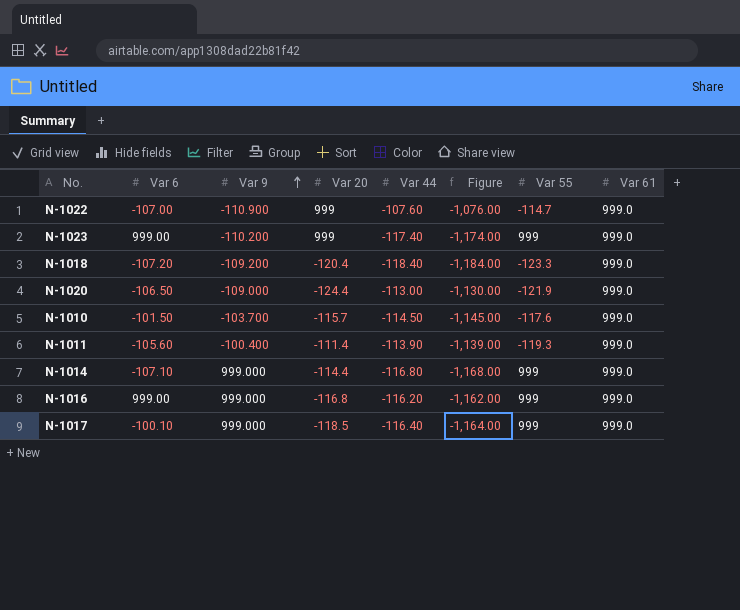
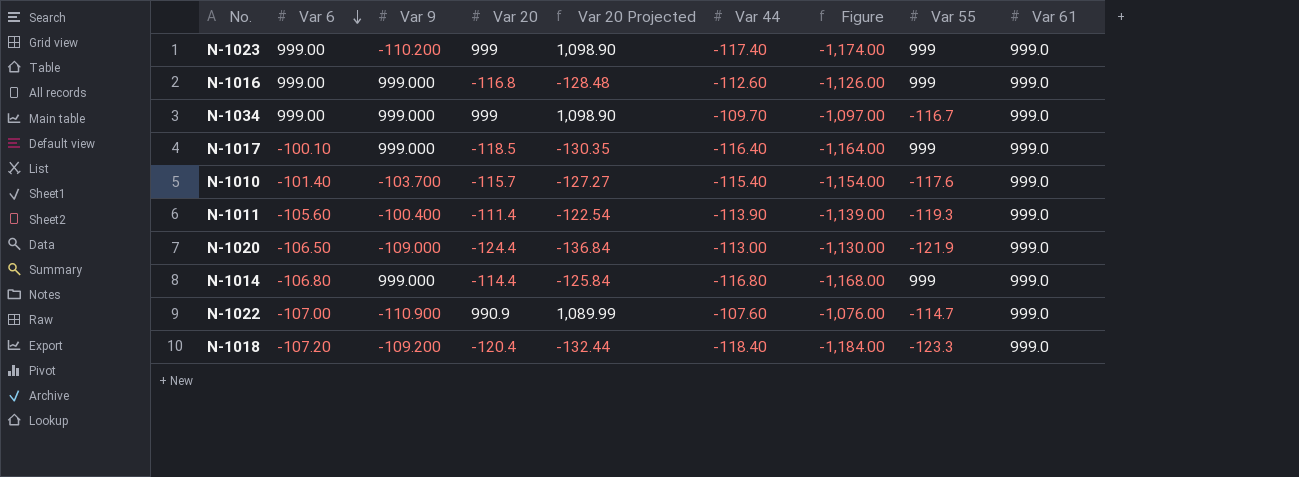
row order: Var 9 ascending -> Var 6 descending
column Var 20 Projected | formula: none -> [Var 20] * 1.1
N-1016 | Var 44: -116.20 -> -112.60
N-1016 | Figure: -1,162.00 -> -1,126.00
row N-1034: none -> 999.00 | 999.000 | 999 | 1,098.90 | -109.70 | -1,097.00 | -116.7 | 999.0
N-1010 | Var 6: -101.50 -> -101.40
N-1010 | Var 44: -114.50 -> -115.40
N-1010 | Figure: -1,145.00 -> -1,154.00
N-1014 | Var 6: -107.10 -> -106.80
N-1022 | Var 20: 999 -> 990.9

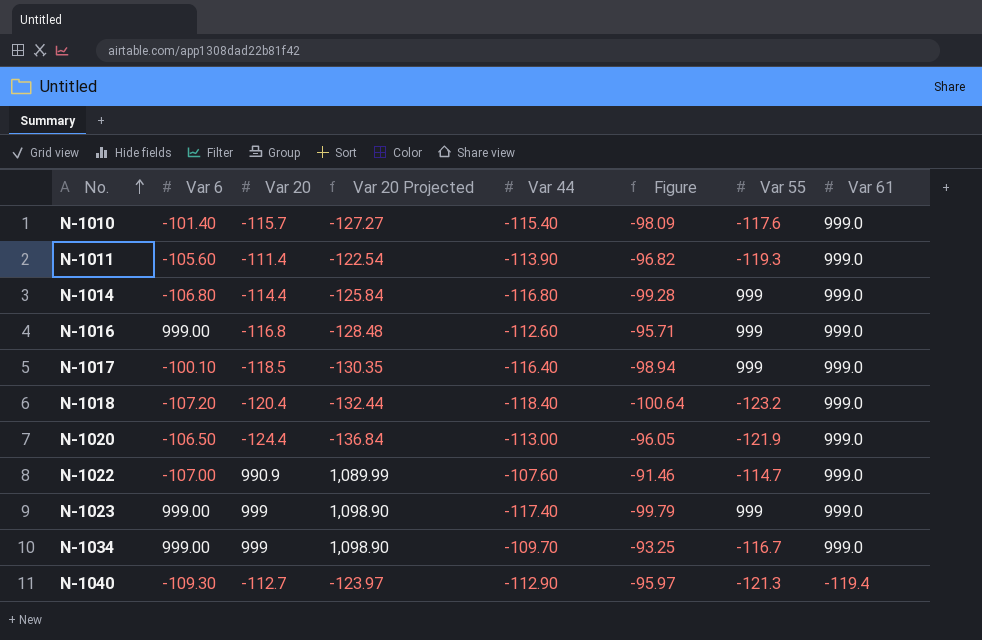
row order: Var 6 descending -> No. ascending
column Var 9 | position: 3 -> none
column Figure | formula: [Var 44] * 10 -> [Var 44] * 0.85
N-1018 | Var 55: -123.3 -> -123.2
row N-1040: none -> -109.30 | -112.7 | -123.97 | -112.90 | -95.97 | -121.3 | -119.4

